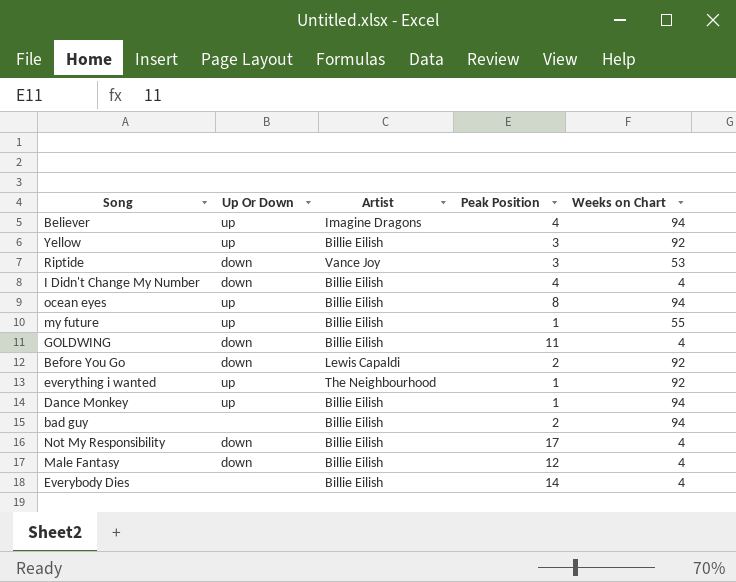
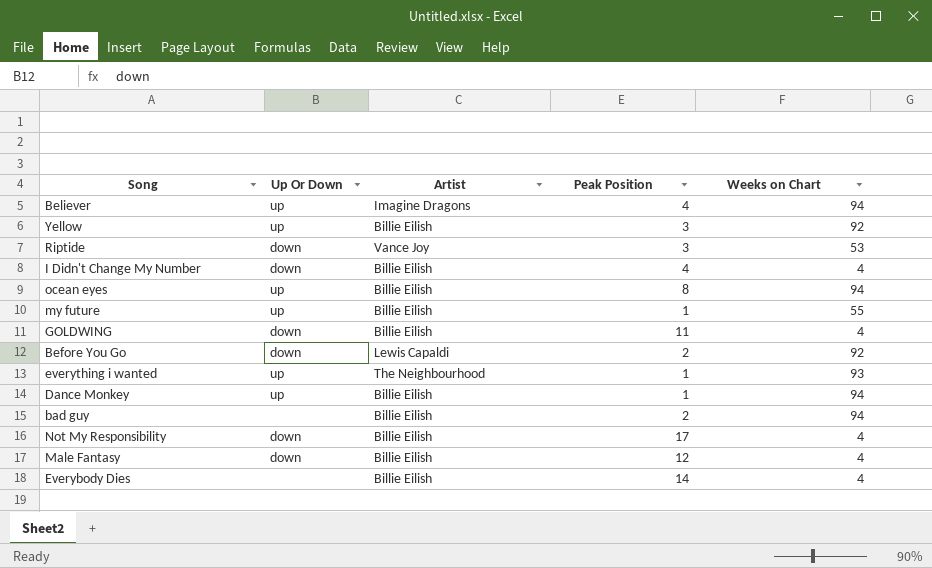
everything i wanted | Weeks on Chart: 92 -> 93

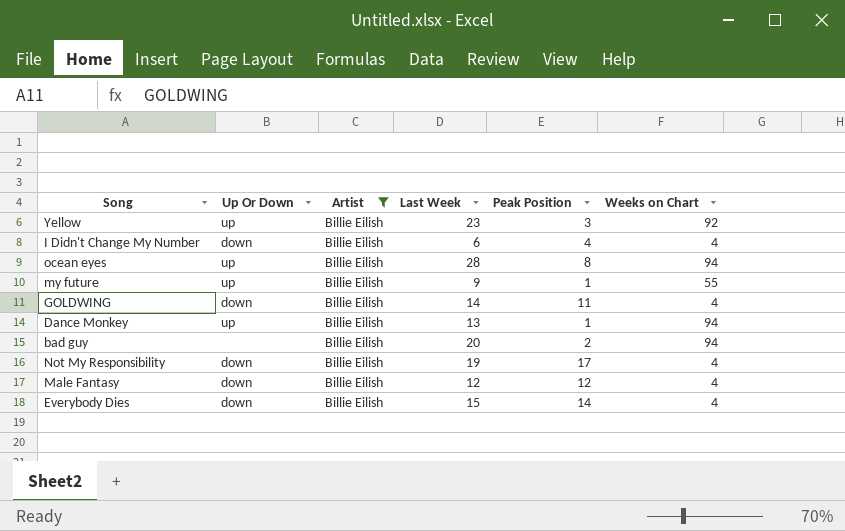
filter: none -> Artist = Billie Eilish
column Last Week | position: none -> 4
Everybody Dies | Up Or Down: none -> down

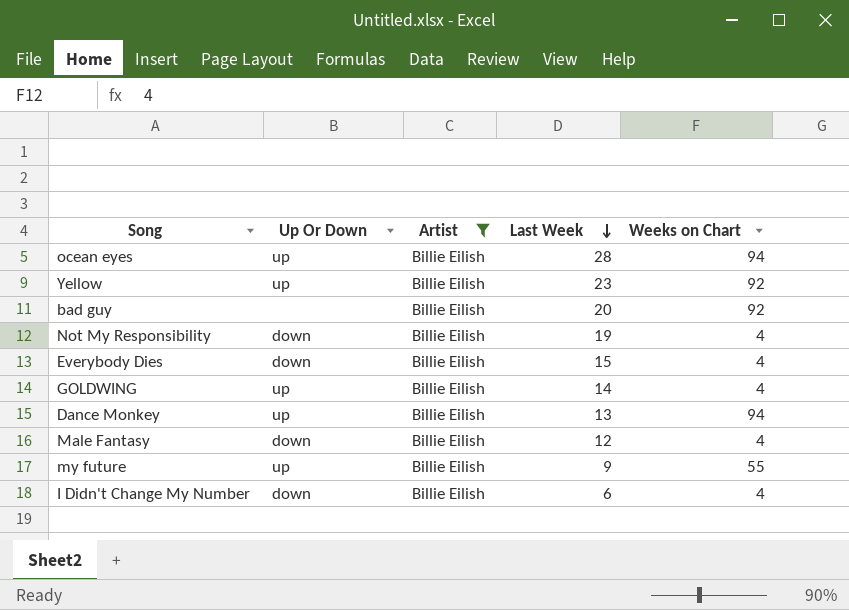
row order: none -> Last Week descending
column Peak Position | position: 5 -> none
bad guy | Weeks on Chart: 94 -> 92
GOLDWING | Up Or Down: down -> up

